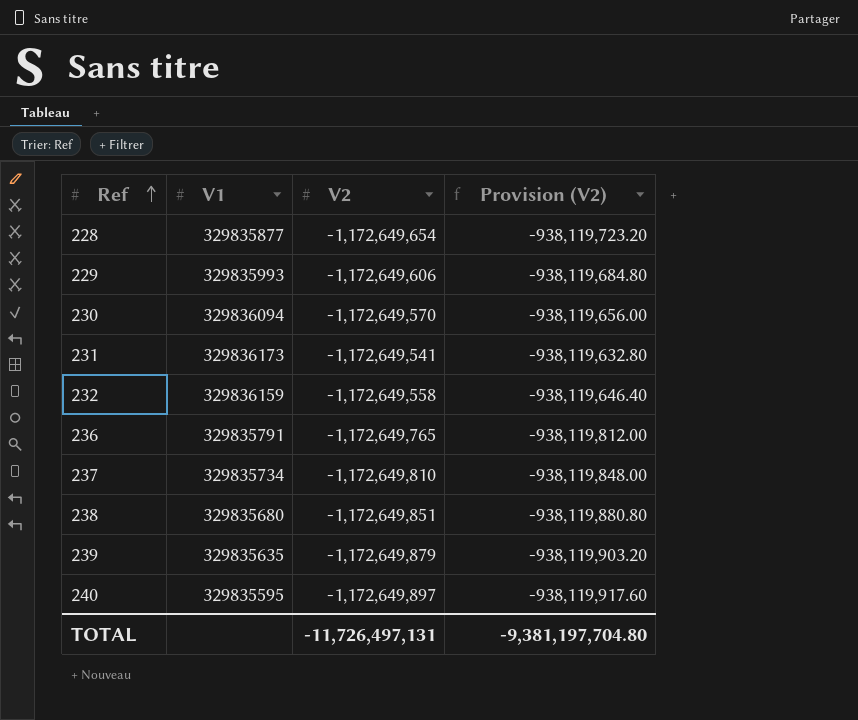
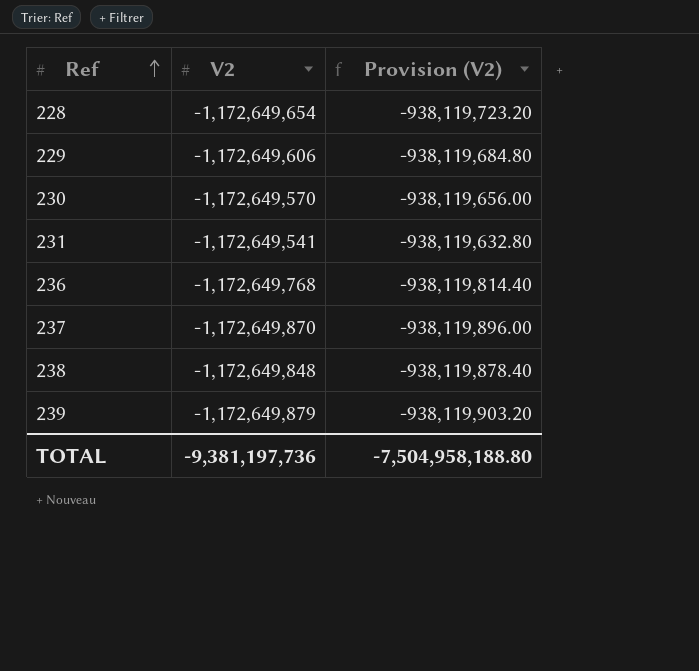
column V1 | position: 2 -> none
row 232: 329836159 | -1,172,649,558 | -938,119,646.40 -> none
row 240: 329835595 | -1,172,649,897 | -938,119,917.60 -> none
236 | V2: -1,172,649,765 -> -1,172,649,768
236 | Provision (V2): -938,119,812.00 -> -938,119,814.40
237 | V2: -1,172,649,810 -> -1,172,649,870
237 | Provision (V2): -938,119,848.00 -> -938,119,896.00
238 | V2: -1,172,649,851 -> -1,172,649,848
238 | Provision (V2): -938,119,880.80 -> -938,119,878.40
TOTAL | V2: -11,726,497,131 -> -9,381,197,736
TOTAL | Provision (V2): -9,381,197,704.80 -> -7,504,958,188.80

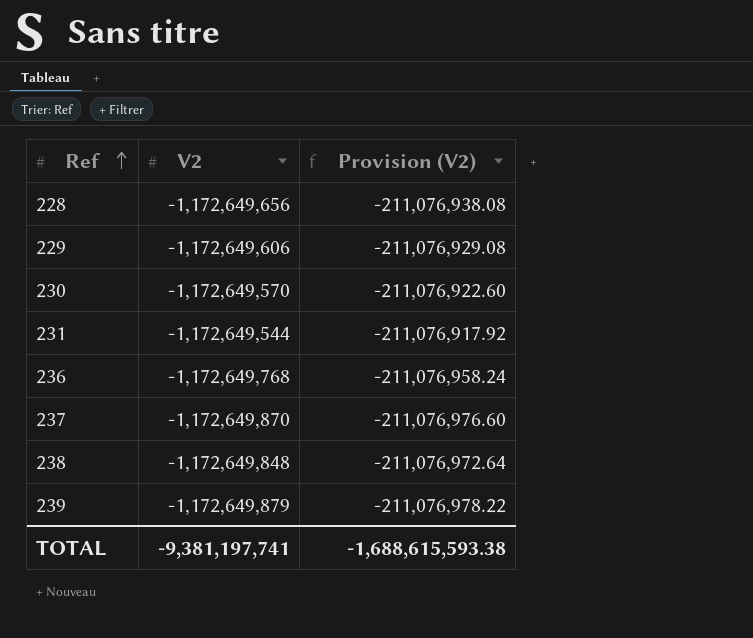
column Provision (V2) | formula: [V2] * 0.8 -> [V2] * 0.18
228 | V2: -1,172,649,654 -> -1,172,649,656
231 | V2: -1,172,649,541 -> -1,172,649,544
TOTAL | V2: -9,381,197,736 -> -9,381,197,741
TOTAL | Provision (V2): -7,504,958,188.80 -> -1,688,615,593.38

